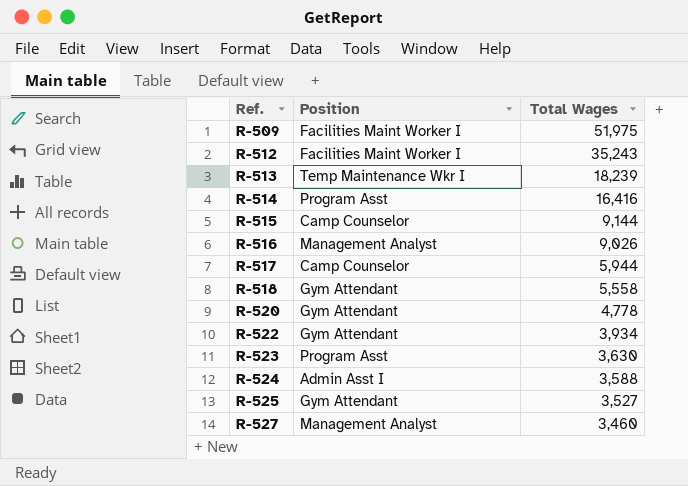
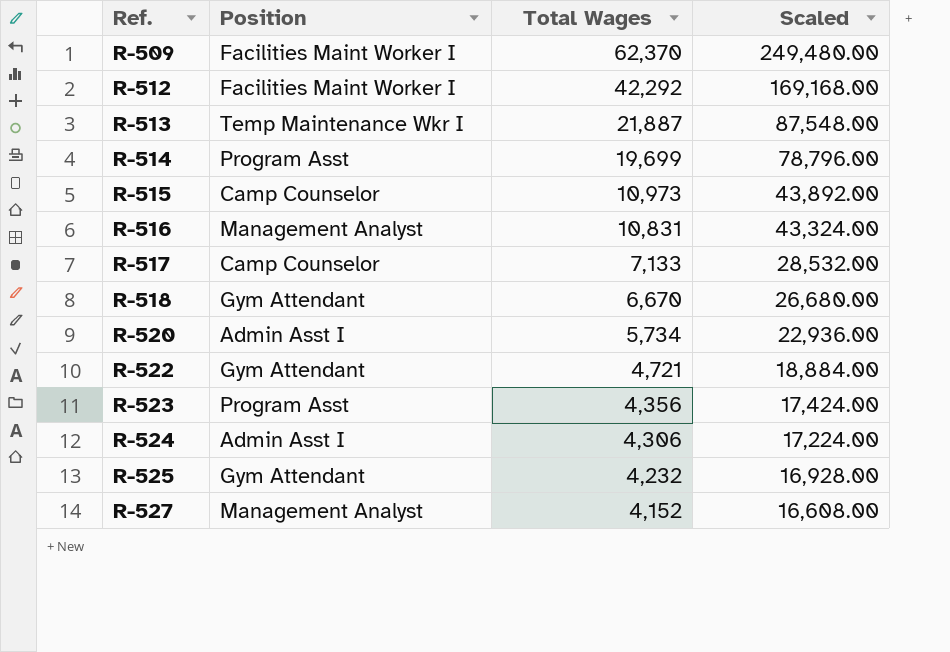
column Scaled | formula: none -> [Total Wages] * 4
R-509 | Total Wages: 51,975 -> 62,370
R-512 | Total Wages: 35,243 -> 42,292
R-513 | Total Wages: 18,239 -> 21,887
R-514 | Total Wages: 16,416 -> 19,699
R-515 | Total Wages: 9,144 -> 10,973
R-516 | Total Wages: 9,026 -> 10,831
R-517 | Total Wages: 5,944 -> 7,133
R-518 | Total Wages: 5,558 -> 6,670
R-520 | Position: Gym Attendant -> Admin Asst I
R-520 | Total Wages: 4,778 -> 5,734
R-522 | Total Wages: 3,934 -> 4,721
R-523 | Total Wages: 3,630 -> 4,356
R-524 | Total Wages: 3,588 -> 4,306
R-525 | Total Wages: 3,527 -> 4,232
R-527 | Total Wages: 3,460 -> 4,152

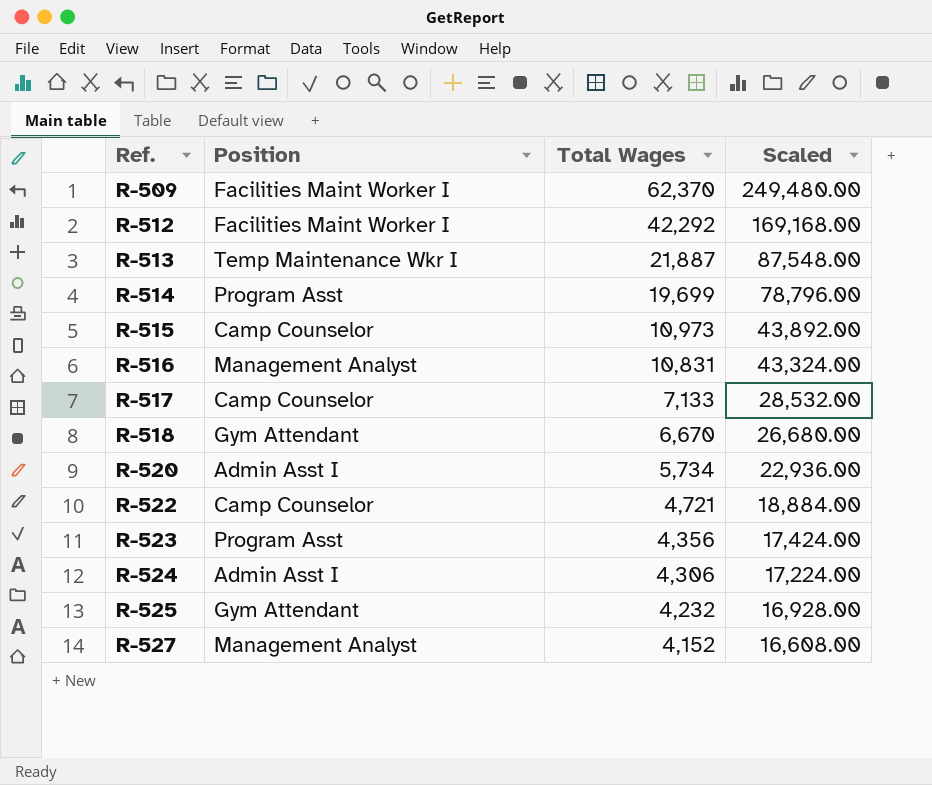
R-522 | Position: Gym Attendant -> Camp Counselor

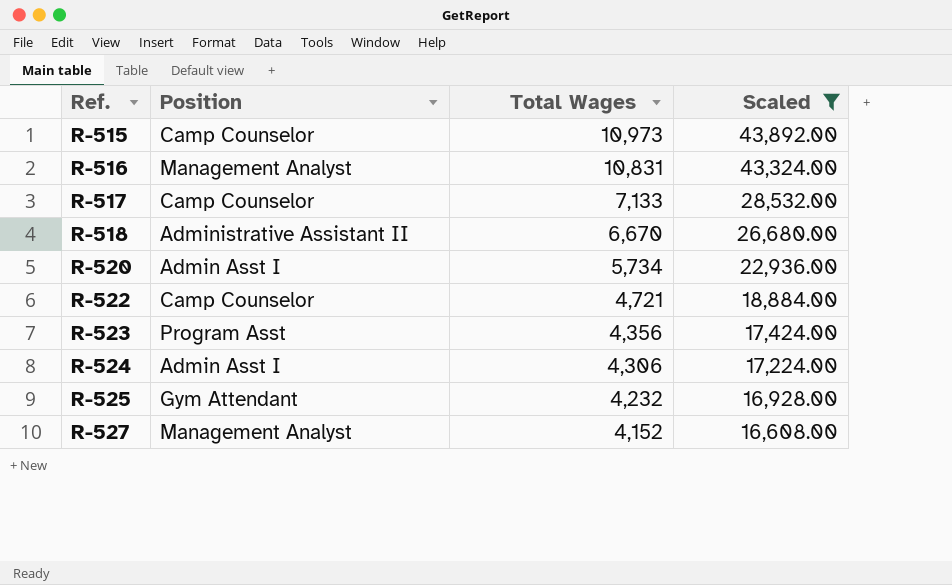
filter: none -> Scaled <= 43,892.00
R-518 | Position: Gym Attendant -> Administrative Assistant II

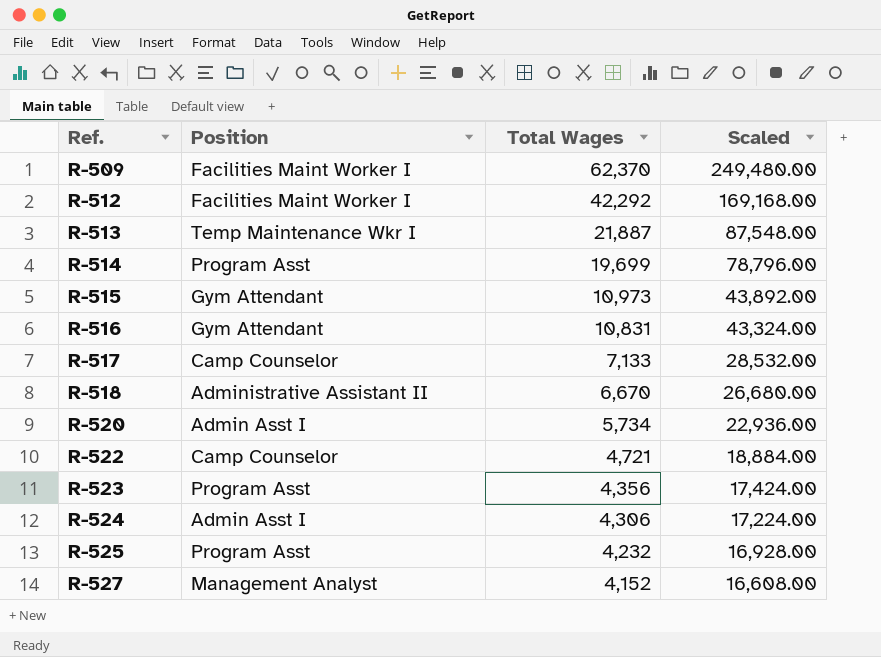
filter: Scaled <= 43,892.00 -> none
R-515 | Position: Camp Counselor -> Gym Attendant
R-516 | Position: Management Analyst -> Gym Attendant
R-525 | Position: Gym Attendant -> Program Asst

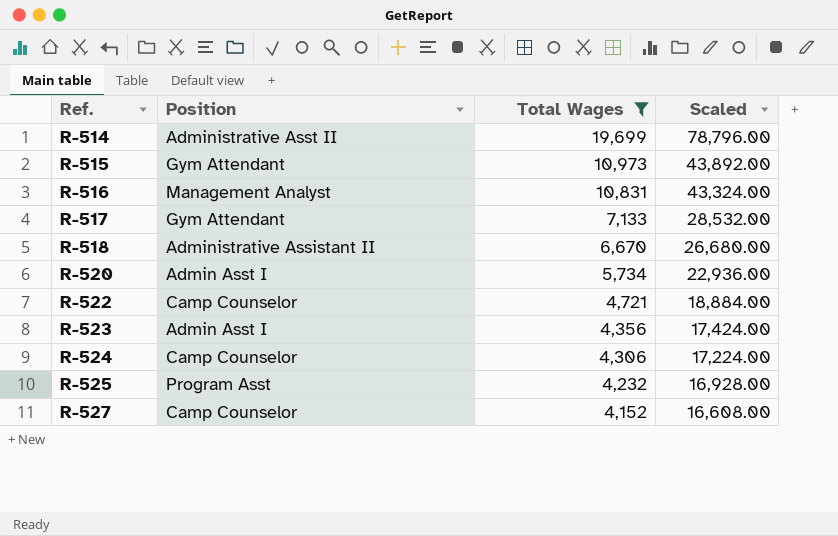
filter: none -> Total Wages <= 19,699
R-514 | Position: Program Asst -> Administrative Asst II
R-516 | Position: Gym Attendant -> Management Analyst
R-517 | Position: Camp Counselor -> Gym Attendant
R-523 | Position: Program Asst -> Admin Asst I
R-524 | Position: Admin Asst I -> Camp Counselor
R-527 | Position: Management Analyst -> Camp Counselor

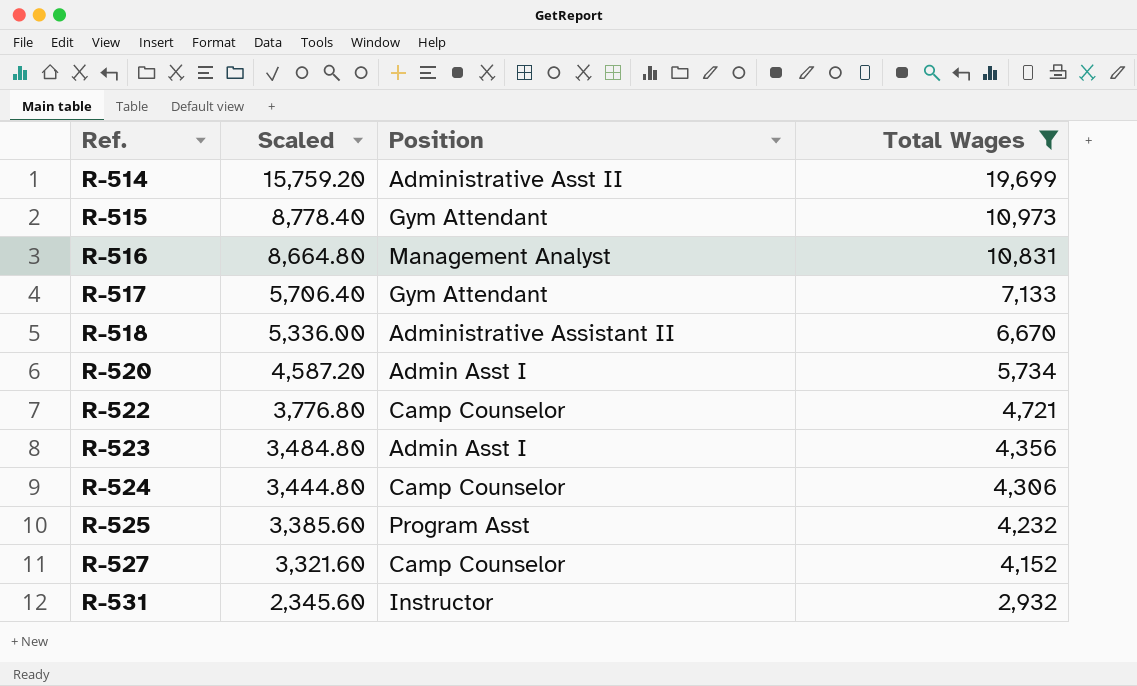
column Scaled | formula: [Total Wages] * 4 -> [Total Wages] * 0.8
column Scaled | position: 4 -> 2
row R-531: none -> 2,345.60 | Instructor | 2,932

